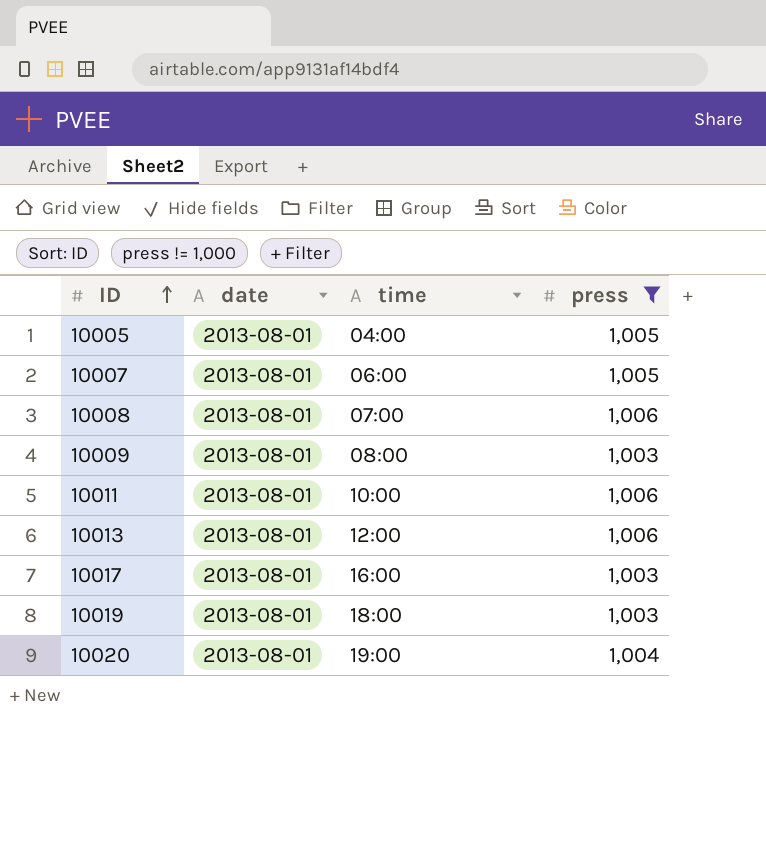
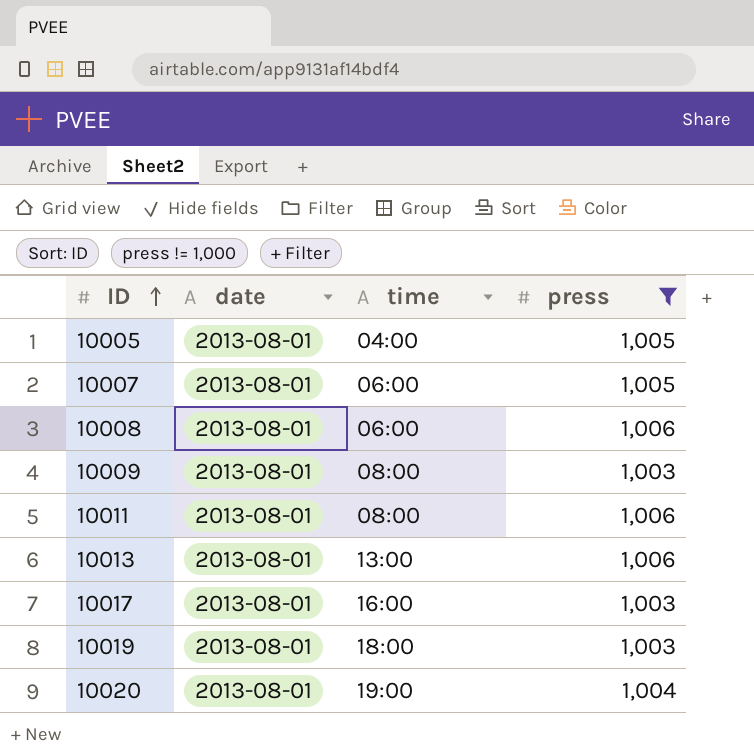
10008 | time: 07:00 -> 06:00
10011 | time: 10:00 -> 08:00
10013 | time: 12:00 -> 13:00

